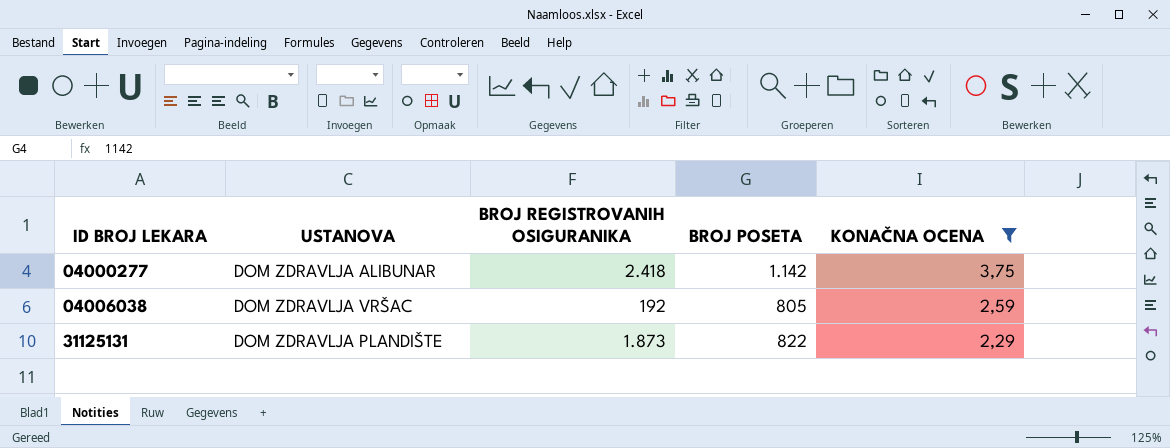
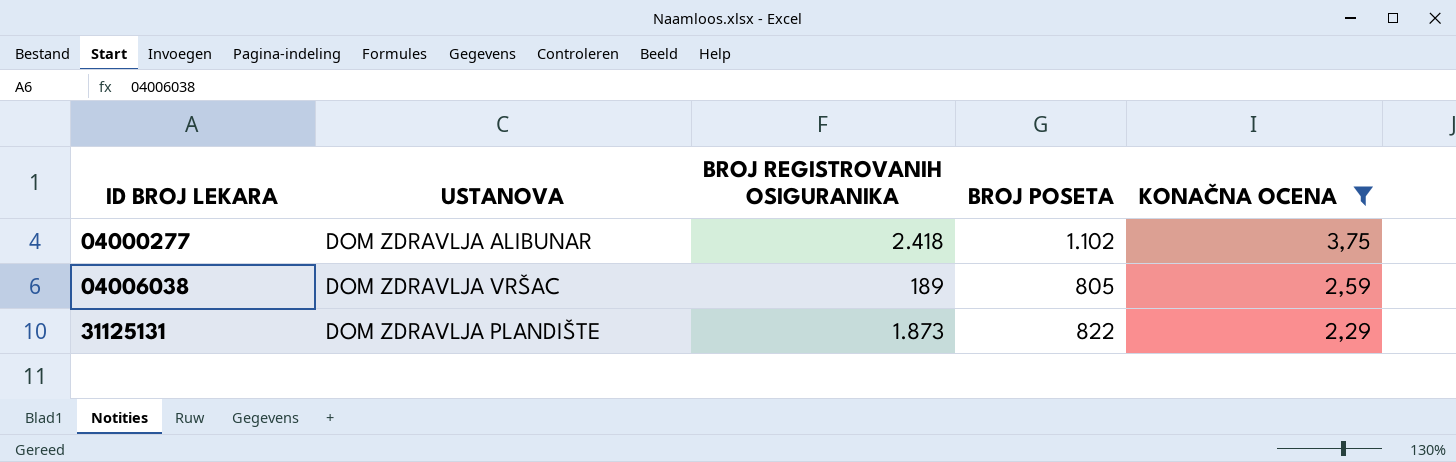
04000277 | BROJ POSETA: 1.142 -> 1.102
04006038 | BROJ REGISTROVANIH OSIGURANIKA: 192 -> 189

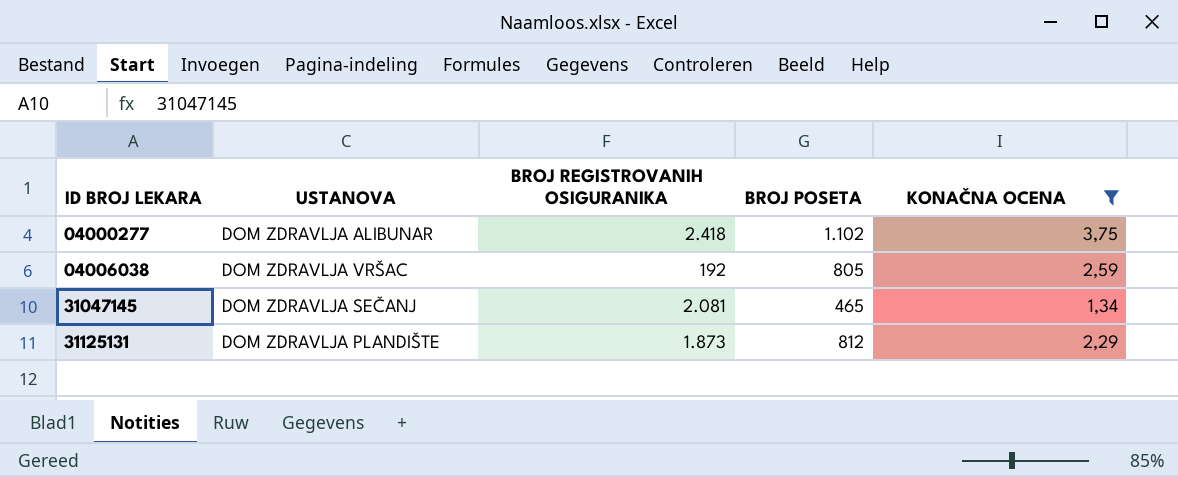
04006038 | BROJ REGISTROVANIH OSIGURANIKA: 189 -> 192
row 31047145: none -> DOM ZDRAVLJA SEČANJ | 2.081 | 465 | 1,34
31125131 | BROJ POSETA: 822 -> 812

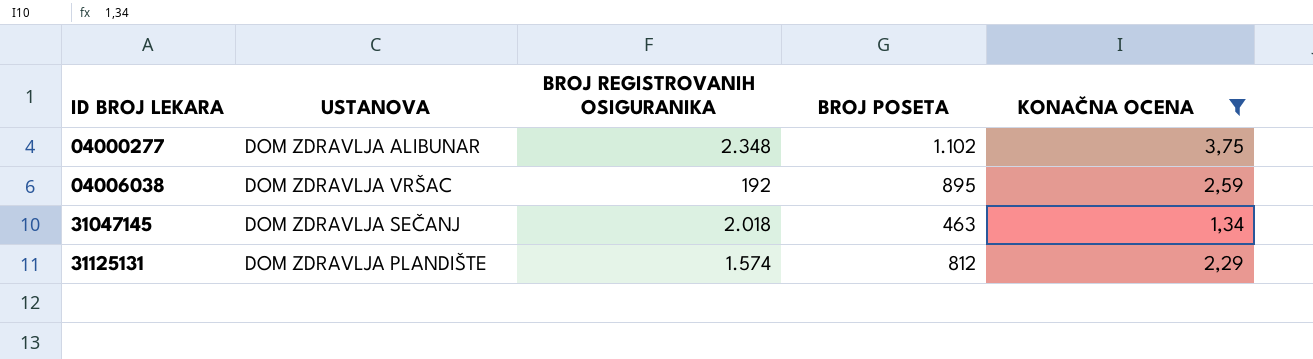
04000277 | BROJ REGISTROVANIH OSIGURANIKA: 2.418 -> 2.348
04006038 | BROJ POSETA: 805 -> 895
31047145 | BROJ REGISTROVANIH OSIGURANIKA: 2.081 -> 2.018
31047145 | BROJ POSETA: 465 -> 463
31125131 | BROJ REGISTROVANIH OSIGURANIKA: 1.873 -> 1.574

